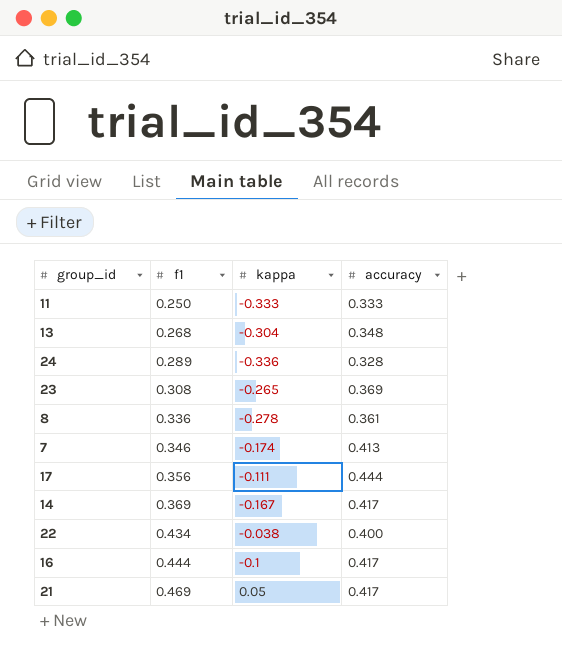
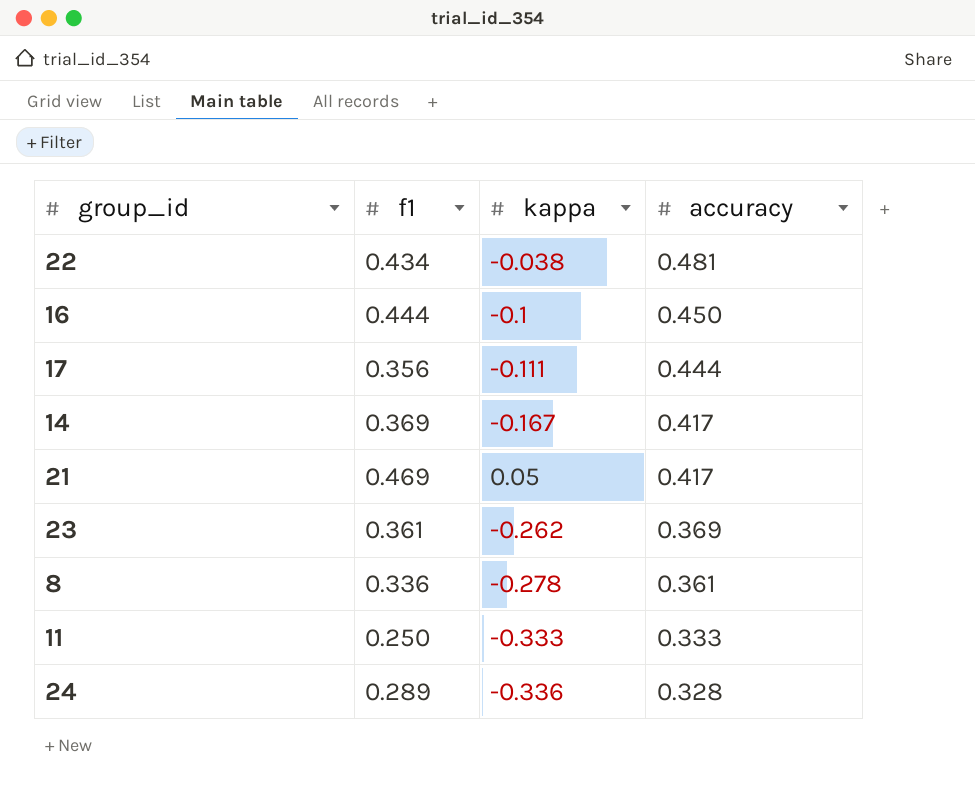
row order: f1 ascending -> accuracy descending
row 13: 0.268 | -0.304 | 0.348 -> none
row 7: 0.346 | -0.174 | 0.413 -> none
22 | accuracy: 0.400 -> 0.481
16 | accuracy: 0.417 -> 0.450
23 | f1: 0.308 -> 0.361
23 | kappa: -0.265 -> -0.262

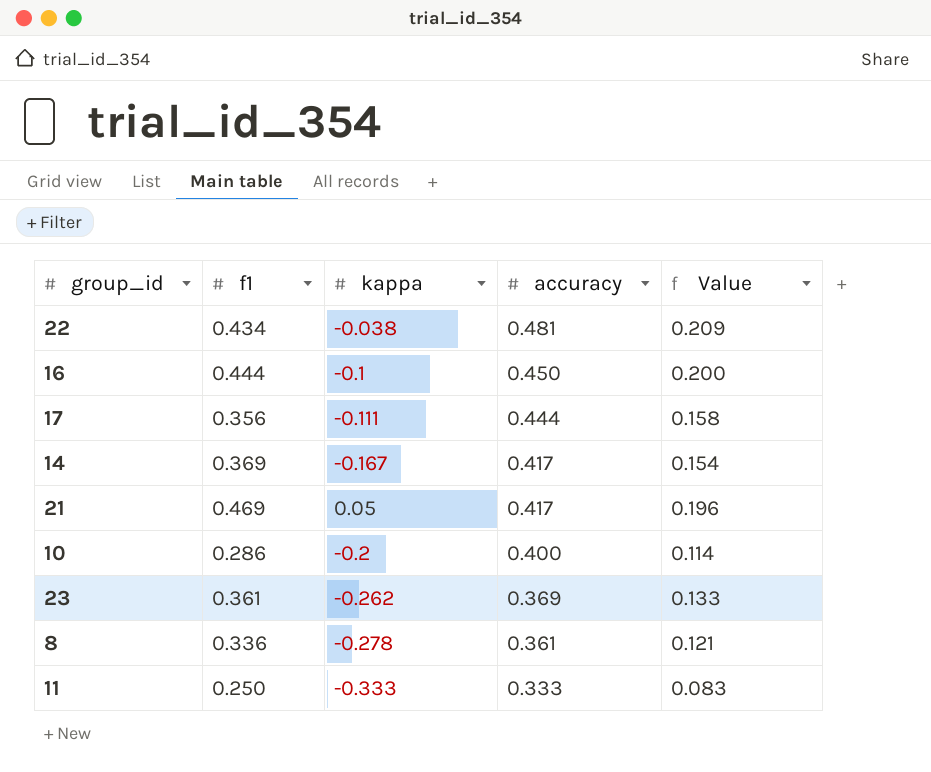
column Value | formula: none -> [f1] * [accuracy]
row 24: 0.289 | -0.336 | 0.328 -> none
row 10: none -> 0.286 | -0.2 | 0.400 | 0.114

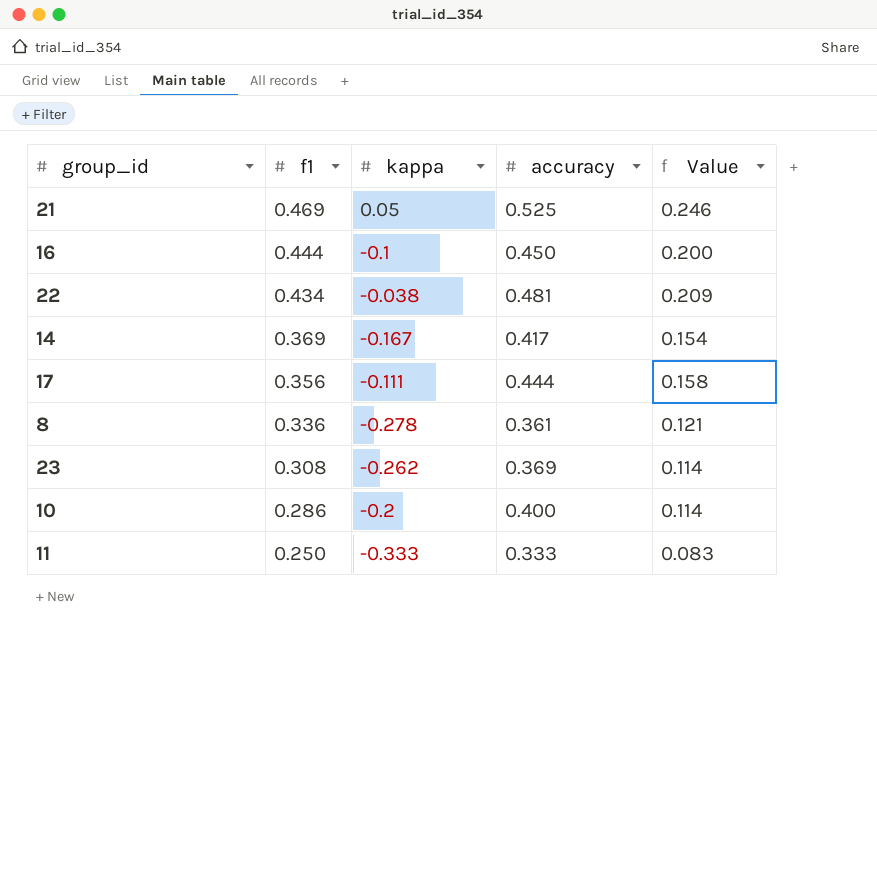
row order: accuracy descending -> f1 descending
21 | accuracy: 0.417 -> 0.525
21 | Value: 0.196 -> 0.246
23 | f1: 0.361 -> 0.308
23 | Value: 0.133 -> 0.114

